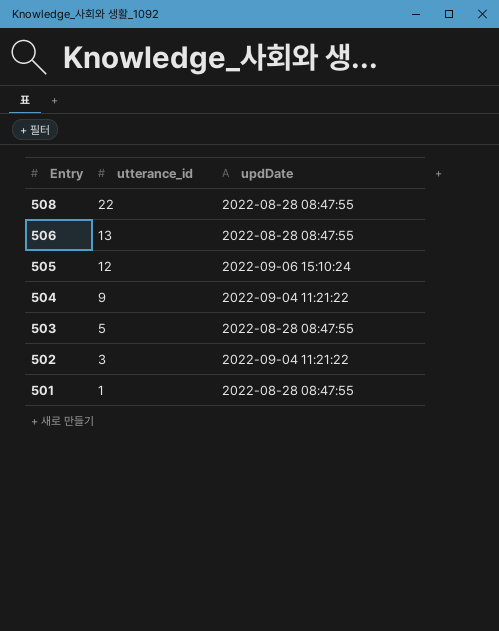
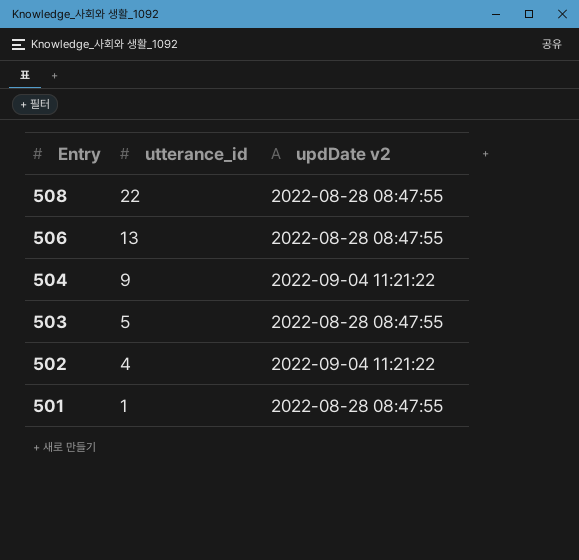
column name: updDate -> updDate v2
row 505: 12 | 2022-09-06 15:10:24 -> none
502 | utterance_id: 3 -> 4

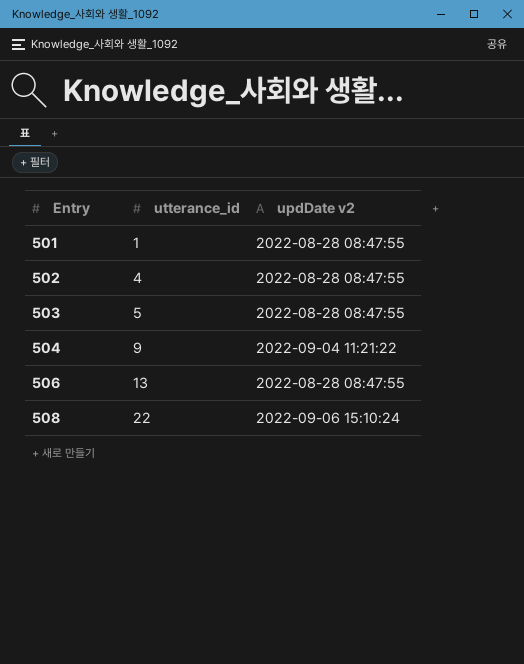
row order: Entry descending -> Entry ascending
502 | updDate v2: 2022-09-04 11:21:22 -> 2022-08-28 08:47:55
508 | updDate v2: 2022-08-28 08:47:55 -> 2022-09-06 15:10:24

